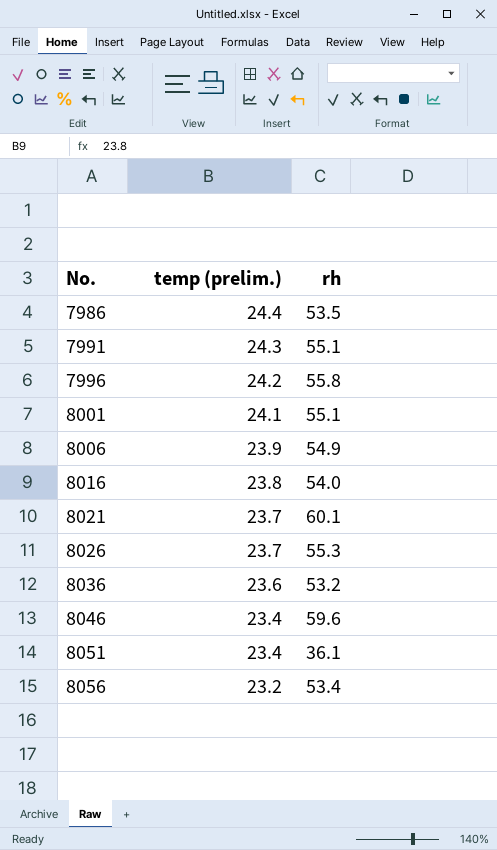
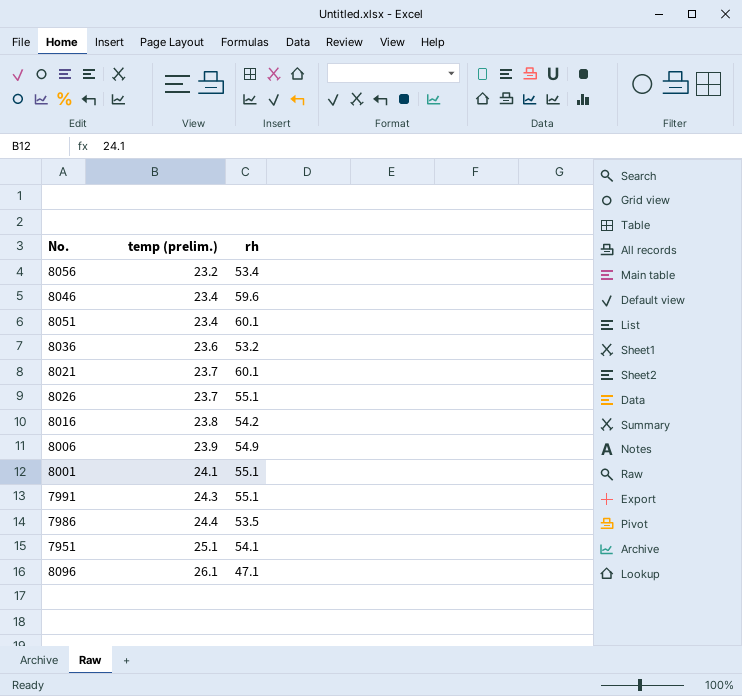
row order: No. ascending -> temp (prelim.) ascending
row 7996: 24.2 | 55.8 -> none
8051 | rh: 36.1 -> 60.1
8026 | rh: 55.3 -> 55.1
8016 | rh: 54.0 -> 54.2
row 7951: none -> 25.1 | 54.1
row 8096: none -> 26.1 | 47.1

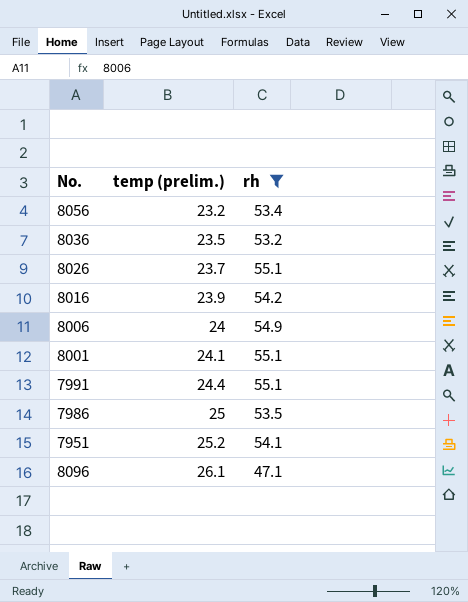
filter: none -> rh <= 55.1
8036 | temp (prelim.): 23.6 -> 23.5
8016 | temp (prelim.): 23.8 -> 23.9
8006 | temp (prelim.): 23.9 -> 24
7991 | temp (prelim.): 24.3 -> 24.4
7986 | temp (prelim.): 24.4 -> 25
7951 | temp (prelim.): 25.1 -> 25.2

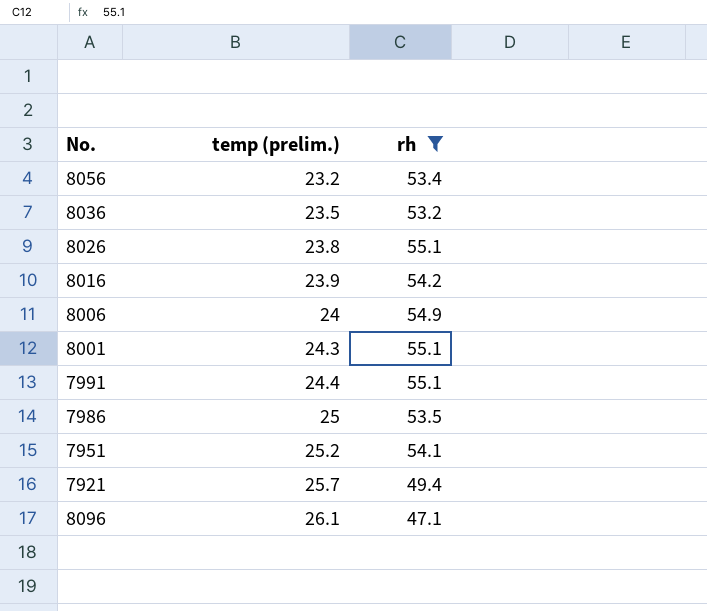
8026 | temp (prelim.): 23.7 -> 23.8
8001 | temp (prelim.): 24.1 -> 24.3
row 7921: none -> 25.7 | 49.4

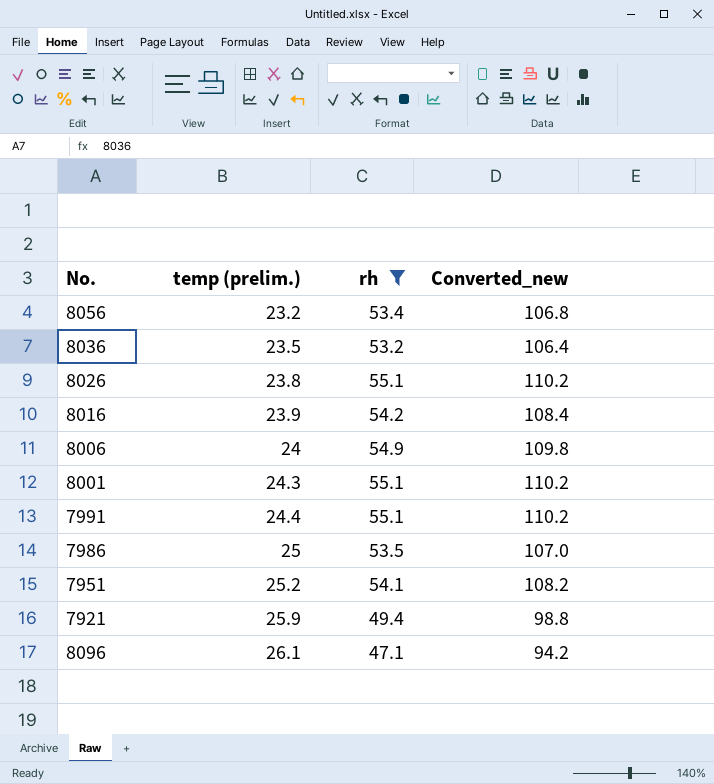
column Converted_new | formula: none -> [rh] * 2
7921 | temp (prelim.): 25.7 -> 25.9

